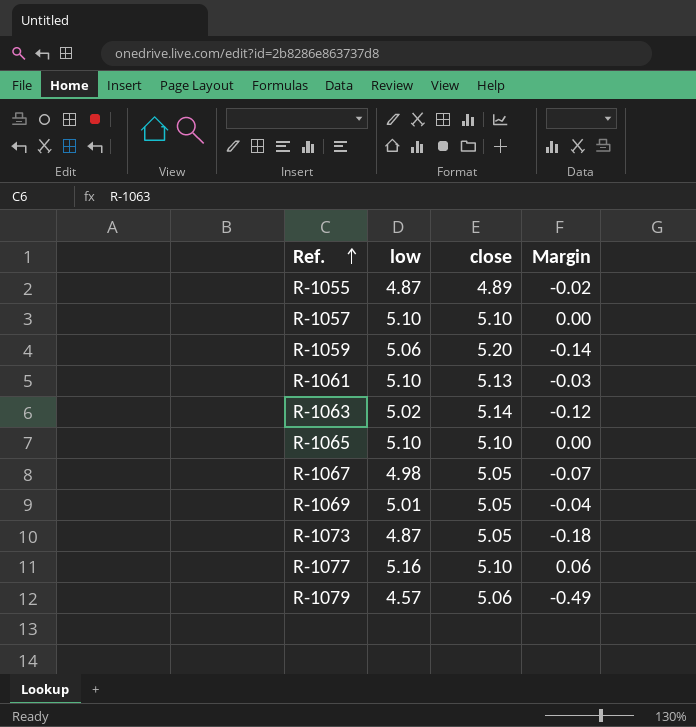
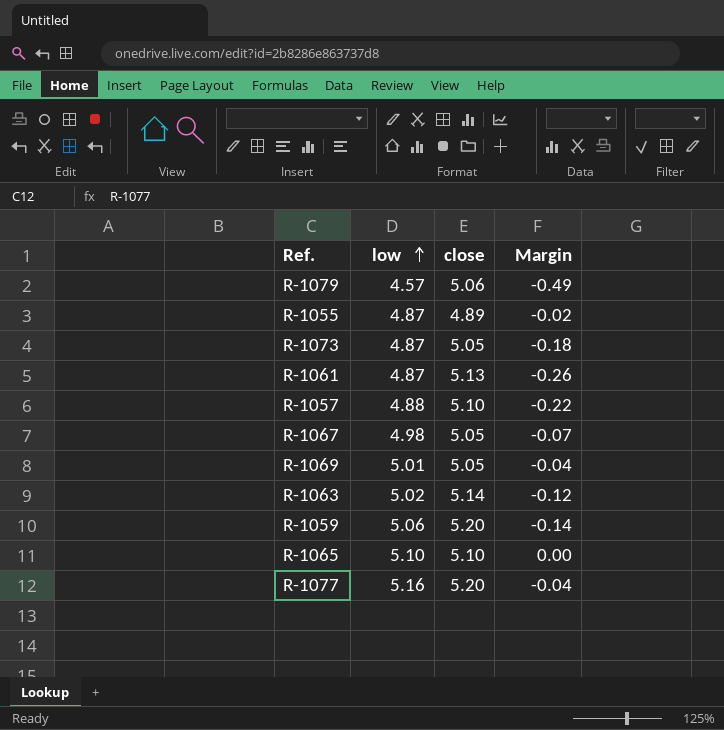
row order: Ref. ascending -> low ascending
R-1061 | low: 5.10 -> 4.87
R-1061 | Margin: -0.03 -> -0.26
R-1057 | low: 5.10 -> 4.88
R-1057 | Margin: 0.00 -> -0.22
R-1077 | close: 5.10 -> 5.20
R-1077 | Margin: 0.06 -> -0.04

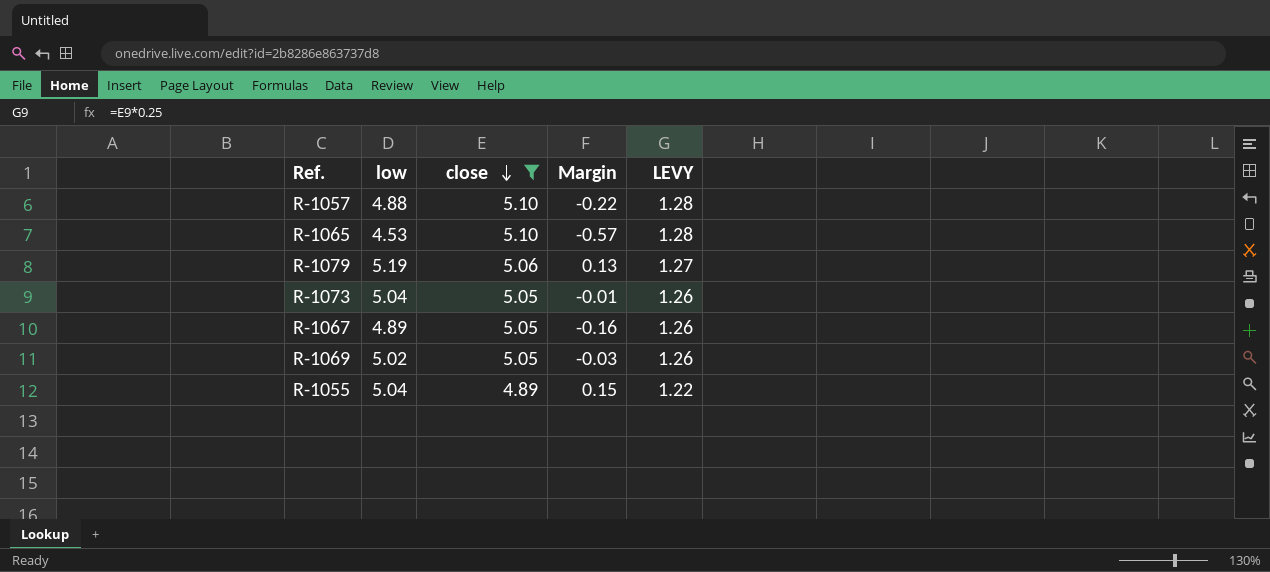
filter: none -> close <= 5.10
row order: low ascending -> close descending
column LEVY | formula: none -> [close] * 0.25
R-1065 | low: 5.10 -> 4.53
R-1065 | Margin: 0.00 -> -0.57
R-1079 | low: 4.57 -> 5.19
R-1079 | Margin: -0.49 -> 0.13
R-1073 | low: 4.87 -> 5.04
R-1073 | Margin: -0.18 -> -0.01
R-1067 | low: 4.98 -> 4.89
R-1067 | Margin: -0.07 -> -0.16
R-1069 | low: 5.01 -> 5.02
R-1069 | Margin: -0.04 -> -0.03
R-1055 | low: 4.87 -> 5.04
R-1055 | Margin: -0.02 -> 0.15

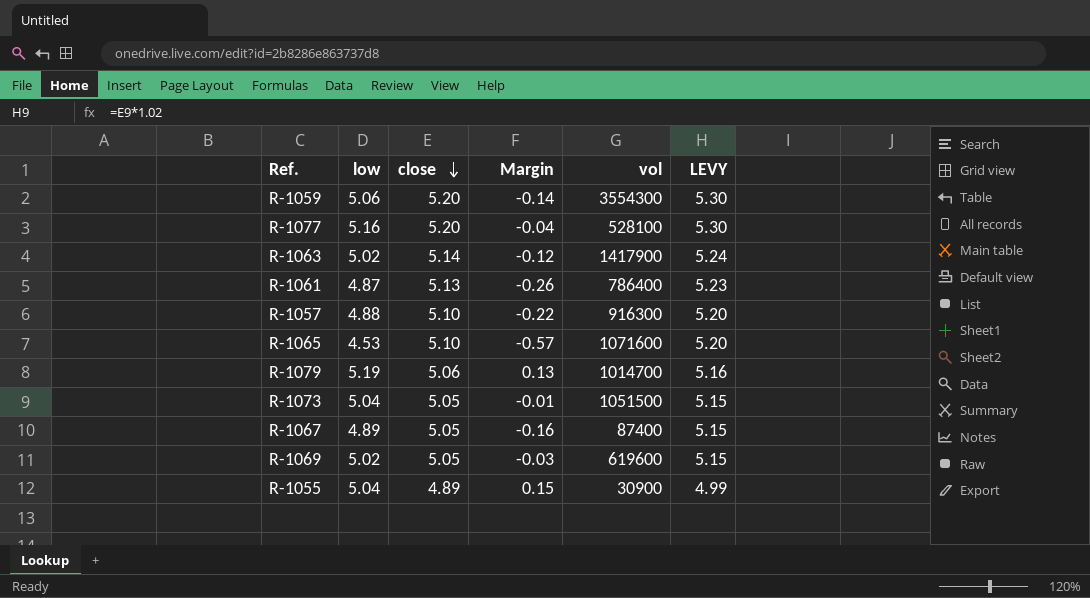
filter: close <= 5.10 -> none
column vol | position: none -> 5
column LEVY | formula: [close] * 0.25 -> [close] * 1.02

